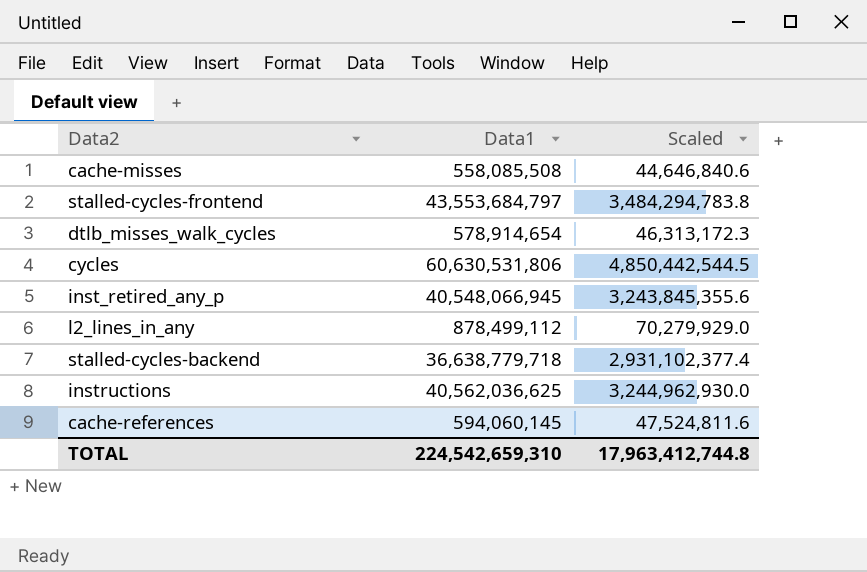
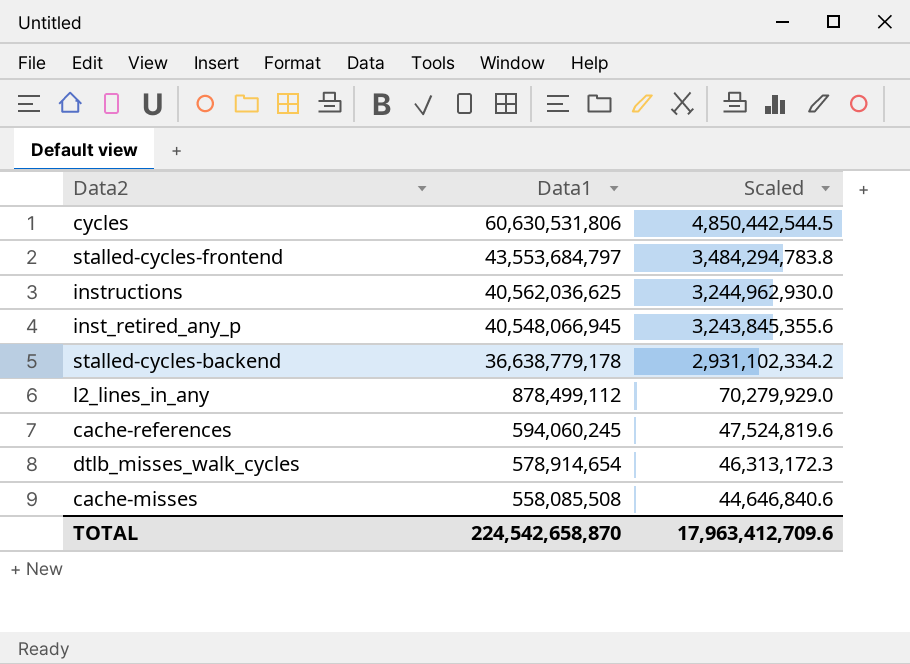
row order: none -> Data1 descending
stalled-cycles-backend | Data1: 36,638,779,718 -> 36,638,779,178
stalled-cycles-backend | Scaled: 2,931,102,377.4 -> 2,931,102,334.2
cache-references | Data1: 594,060,145 -> 594,060,245
cache-references | Scaled: 47,524,811.6 -> 47,524,819.6
TOTAL | Data1: 224,542,659,310 -> 224,542,658,870
TOTAL | Scaled: 17,963,412,744.8 -> 17,963,412,709.6

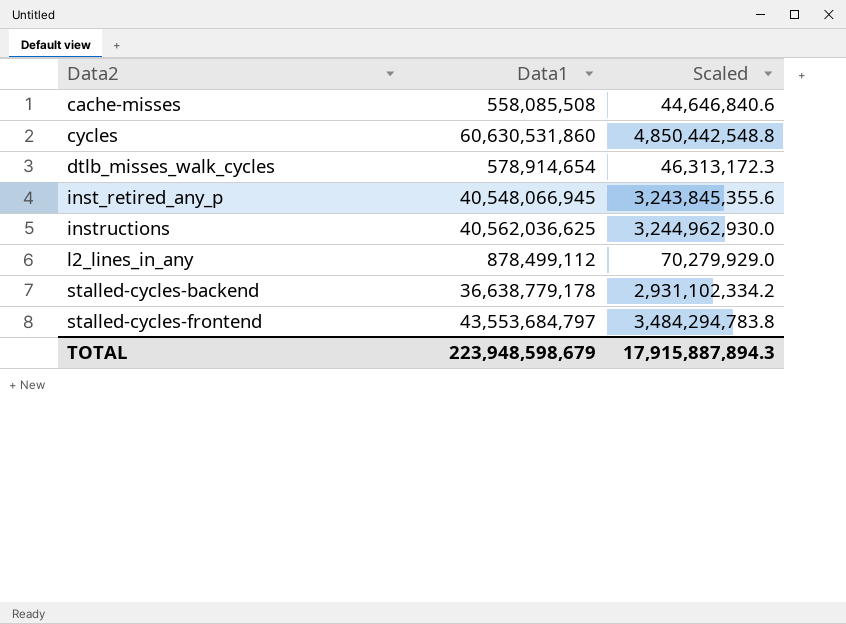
row order: Data1 descending -> Data2 ascending
row cache-references: 594,060,245 | 47,524,819.6 -> none
cycles | Data1: 60,630,531,806 -> 60,630,531,860
cycles | Scaled: 4,850,442,544.5 -> 4,850,442,548.8
TOTAL | Data1: 224,542,658,870 -> 223,948,598,679
TOTAL | Scaled: 17,963,412,709.6 -> 17,915,887,894.3

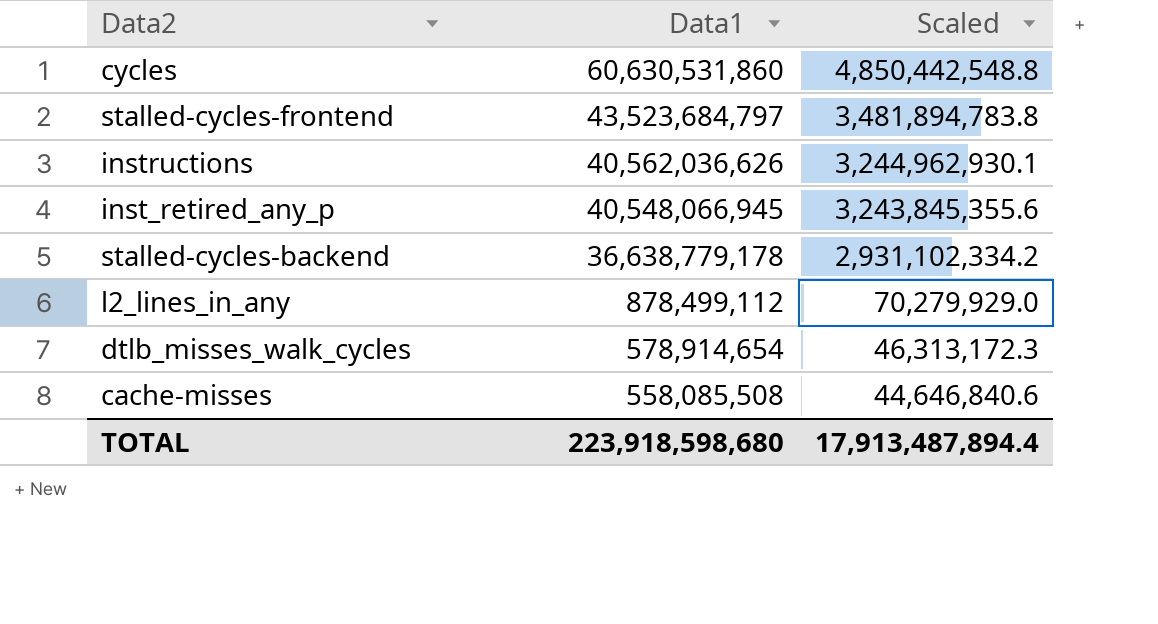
row order: Data2 ascending -> Data1 descending
stalled-cycles-frontend | Data1: 43,553,684,797 -> 43,523,684,797
stalled-cycles-frontend | Scaled: 3,484,294,783.8 -> 3,481,894,783.8
instructions | Data1: 40,562,036,625 -> 40,562,036,626
instructions | Scaled: 3,244,962,930.0 -> 3,244,962,930.1
TOTAL | Data1: 223,948,598,679 -> 223,918,598,680
TOTAL | Scaled: 17,915,887,894.3 -> 17,913,487,894.4

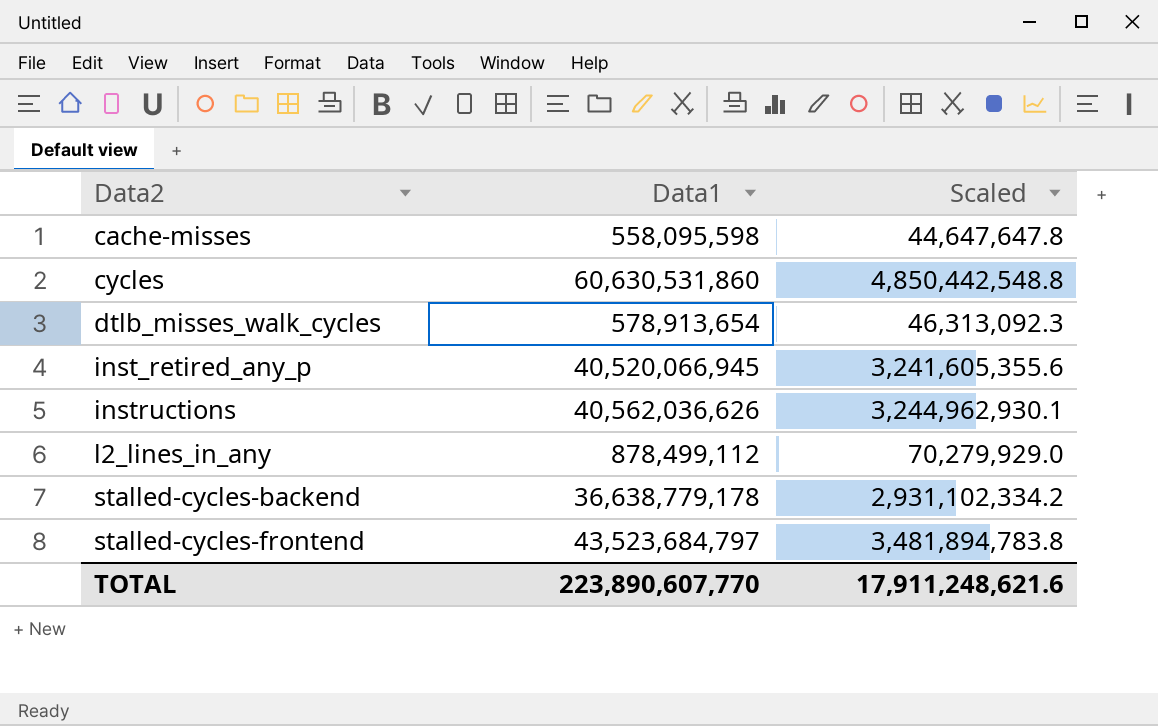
row order: Data1 descending -> Data2 ascending
cache-misses | Data1: 558,085,508 -> 558,095,598
cache-misses | Scaled: 44,646,840.6 -> 44,647,647.8
dtlb_misses_walk_cycles | Data1: 578,914,654 -> 578,913,654
dtlb_misses_walk_cycles | Scaled: 46,313,172.3 -> 46,313,092.3
inst_retired_any_p | Data1: 40,548,066,945 -> 40,520,066,945
inst_retired_any_p | Scaled: 3,243,845,355.6 -> 3,241,605,355.6
TOTAL | Data1: 223,918,598,680 -> 223,890,607,770
TOTAL | Scaled: 17,913,487,894.4 -> 17,911,248,621.6

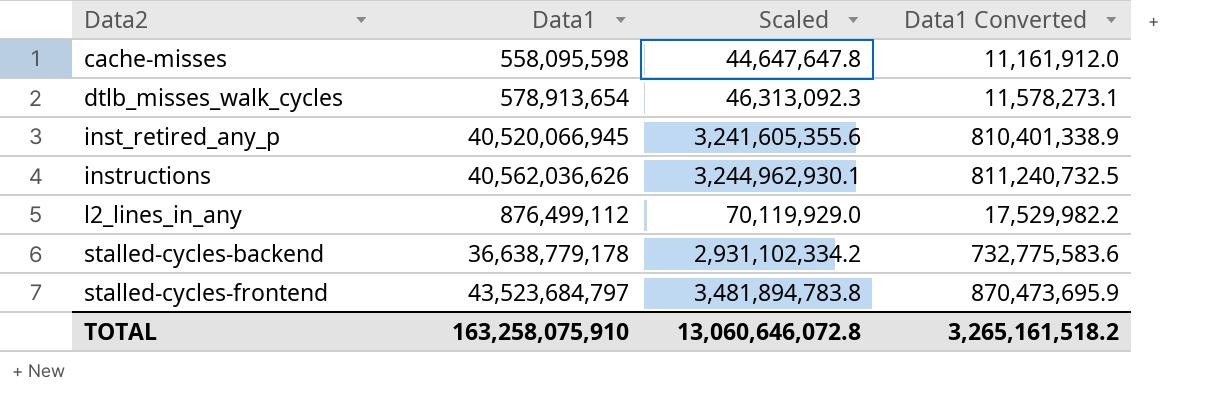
column Data1 Converted | formula: none -> [Data1] * 0.02
row cycles: 60,630,531,860 | 4,850,442,548.8 -> none
l2_lines_in_any | Data1: 878,499,112 -> 876,499,112
l2_lines_in_any | Scaled: 70,279,929.0 -> 70,119,929.0
TOTAL | Data1: 223,890,607,770 -> 163,258,075,910
TOTAL | Scaled: 17,911,248,621.6 -> 13,060,646,072.8

